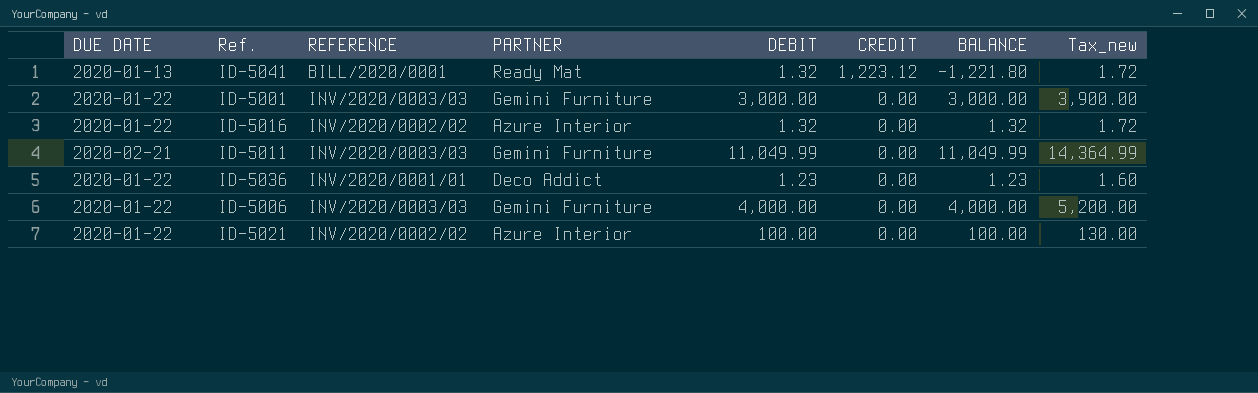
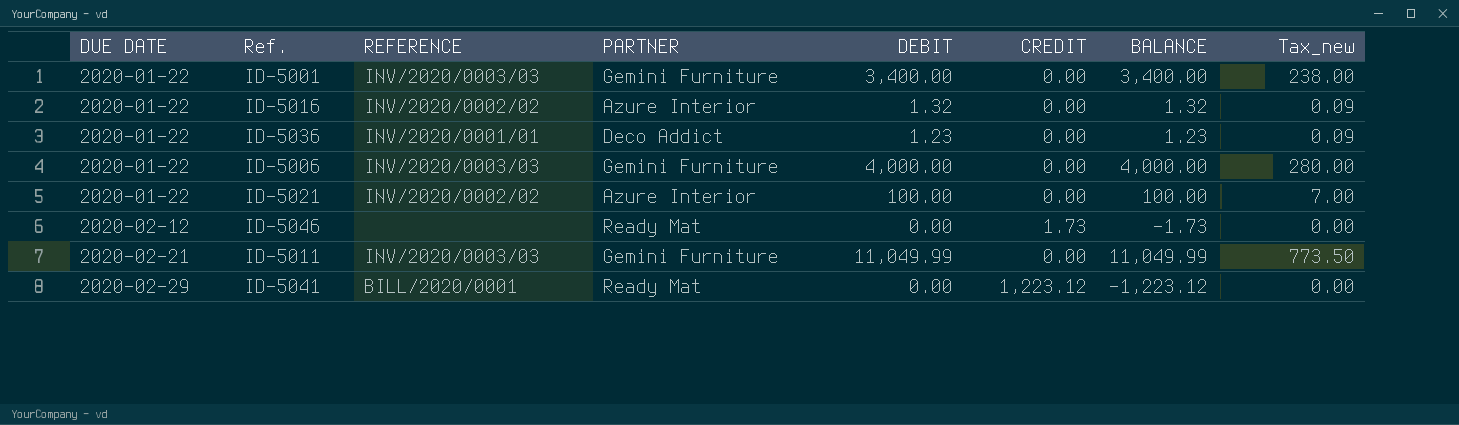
row order: CREDIT descending -> DUE DATE ascending
column Tax_new | formula: [DEBIT] * 1.3 -> [DEBIT] * 0.07
ID-5001 | DEBIT: 3,000.00 -> 3,400.00
ID-5001 | BALANCE: 3,000.00 -> 3,400.00
row ID-5046: none -> 2020-02-12 | none | Ready Mat | 0.00 | 1.73 | -1.73 | 0.00
ID-5041 | DUE DATE: 2020-01-13 -> 2020-02-29
ID-5041 | DEBIT: 1.32 -> 0.00
ID-5041 | BALANCE: -1,221.80 -> -1,223.12

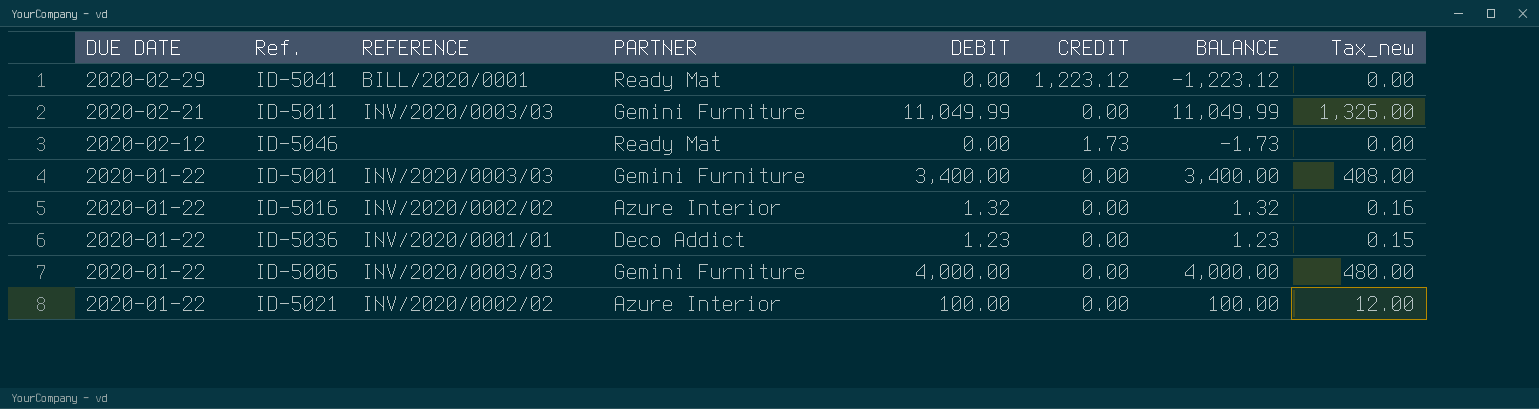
row order: DUE DATE ascending -> DUE DATE descending
column Tax_new | formula: [DEBIT] * 0.07 -> [DEBIT] * 0.12

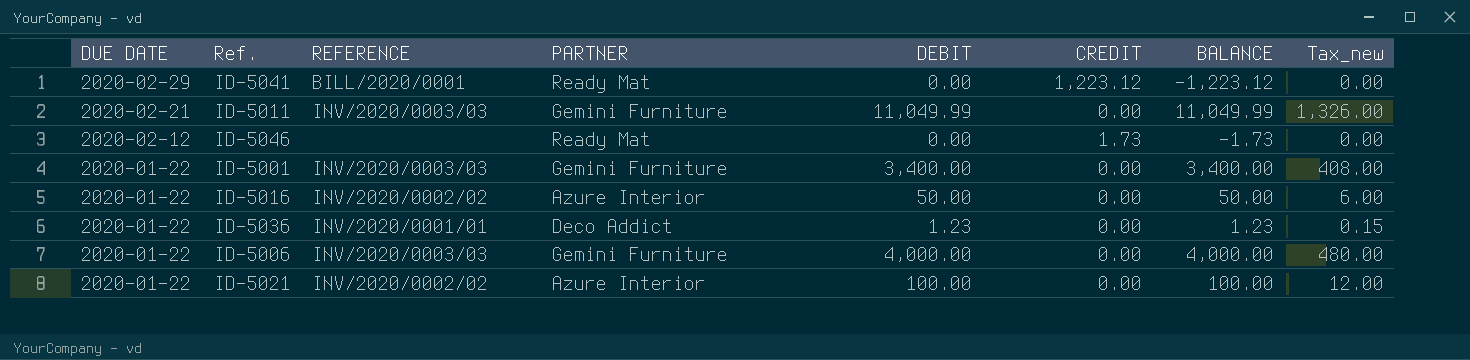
ID-5016 | DEBIT: 1.32 -> 50.00
ID-5016 | BALANCE: 1.32 -> 50.00
ID-5016 | Tax_new: 0.16 -> 6.00

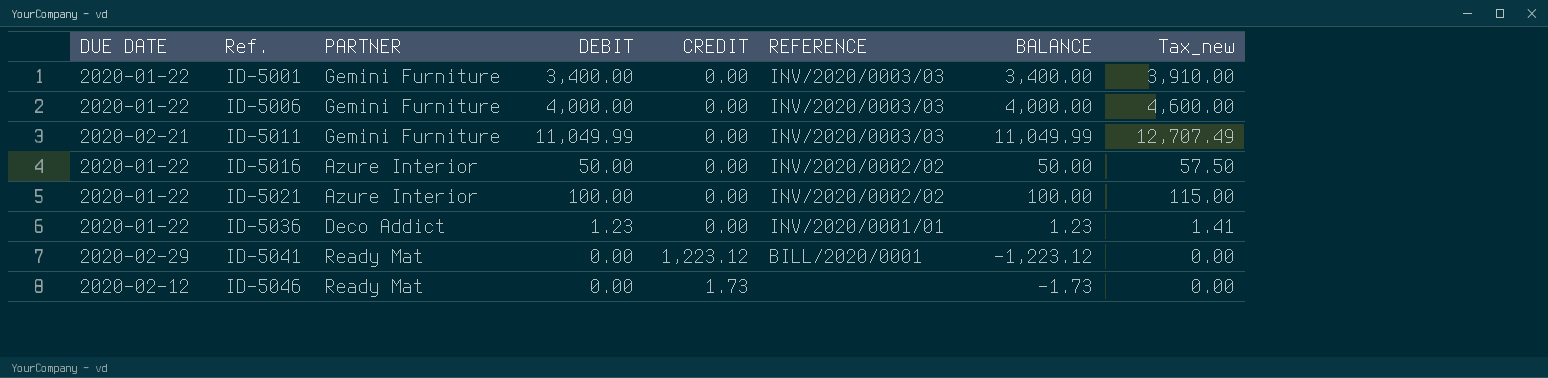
row order: DUE DATE descending -> Ref. ascending
column REFERENCE | position: 3 -> 6
column Tax_new | formula: [DEBIT] * 0.12 -> [DEBIT] * 1.15

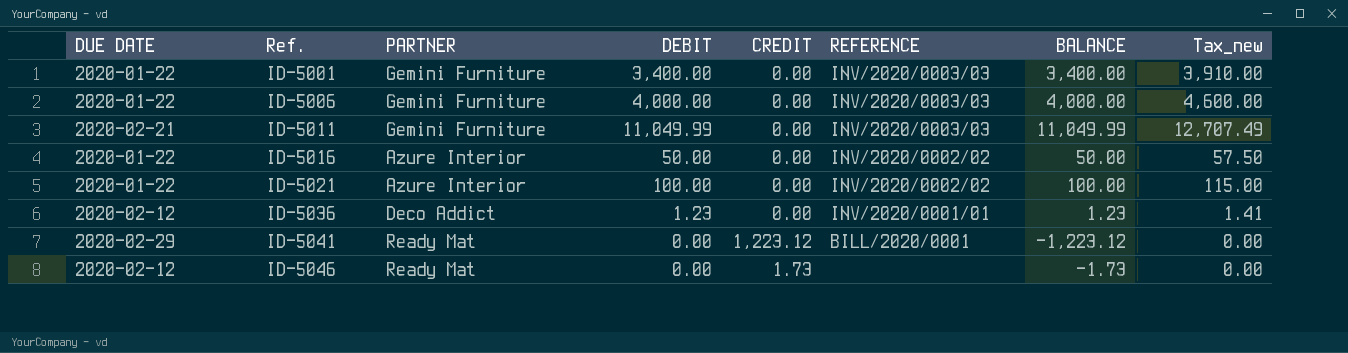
ID-5036 | DUE DATE: 2020-01-22 -> 2020-02-12

